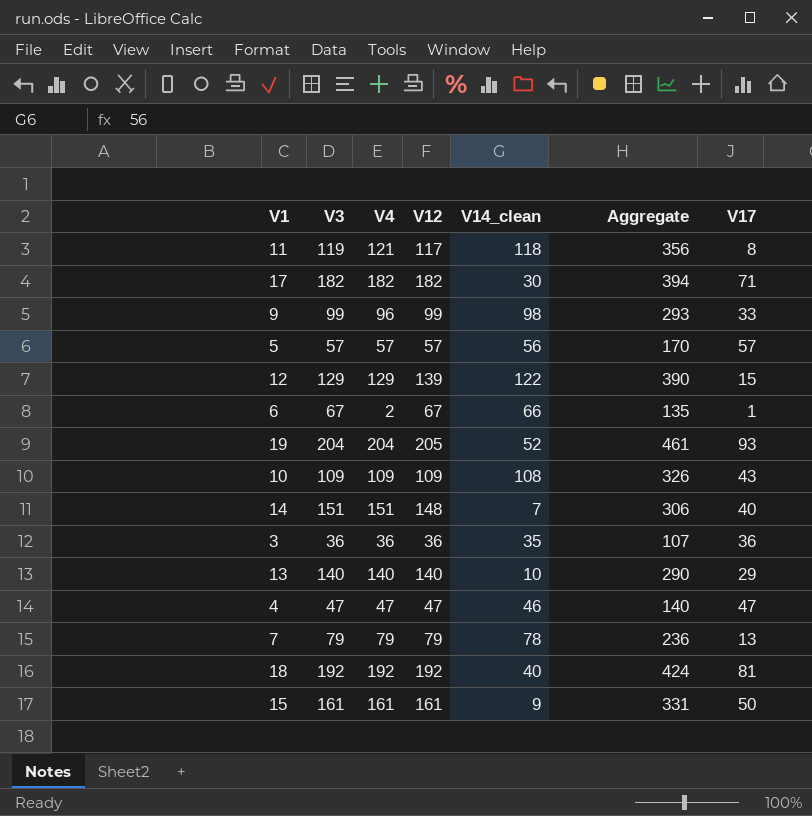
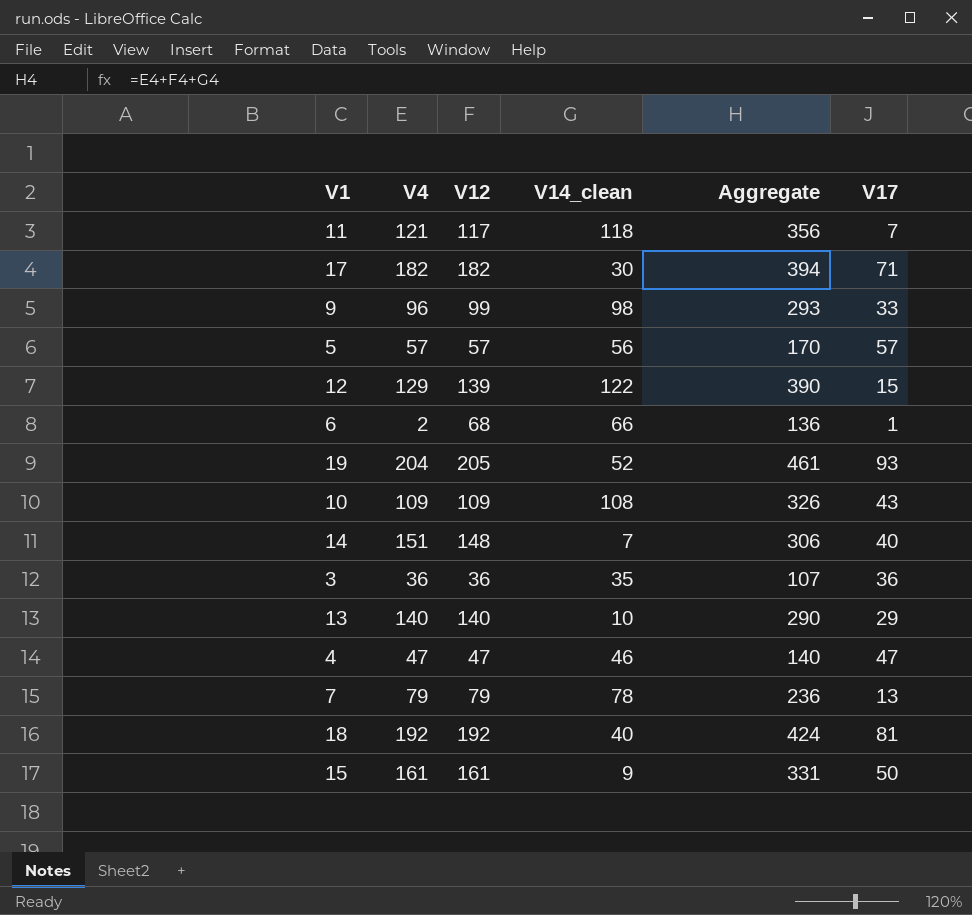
column V3 | position: 2 -> none
11 | V17: 8 -> 7
6 | V12: 67 -> 68
6 | Aggregate: 135 -> 136

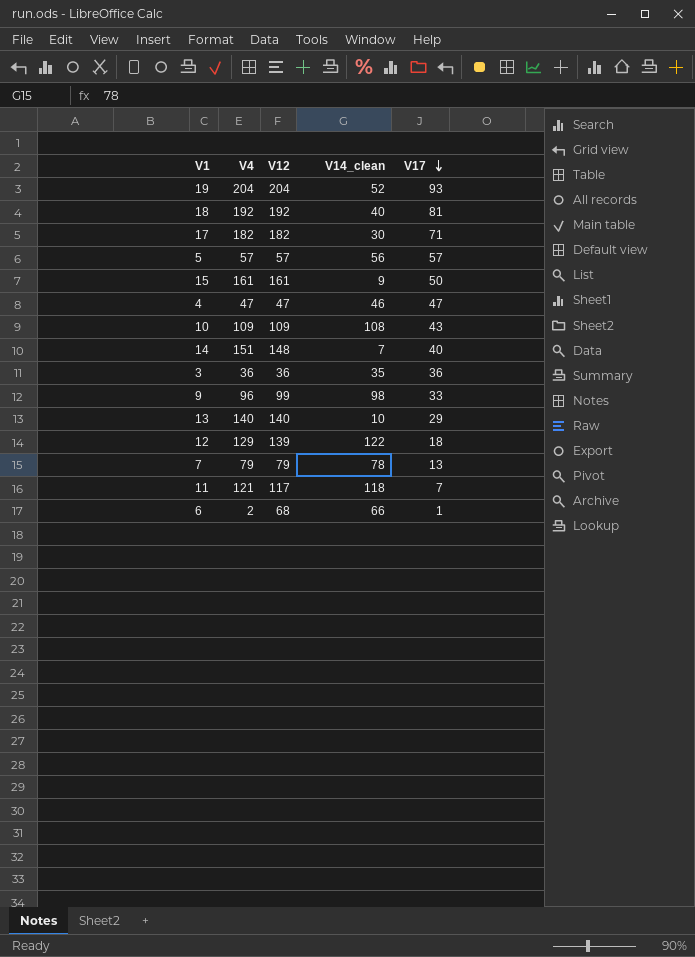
row order: none -> V17 descending
column Aggregate | formula: [V4] + [V12] + [V14_clean] -> none
19 | V12: 205 -> 204
12 | V17: 15 -> 18

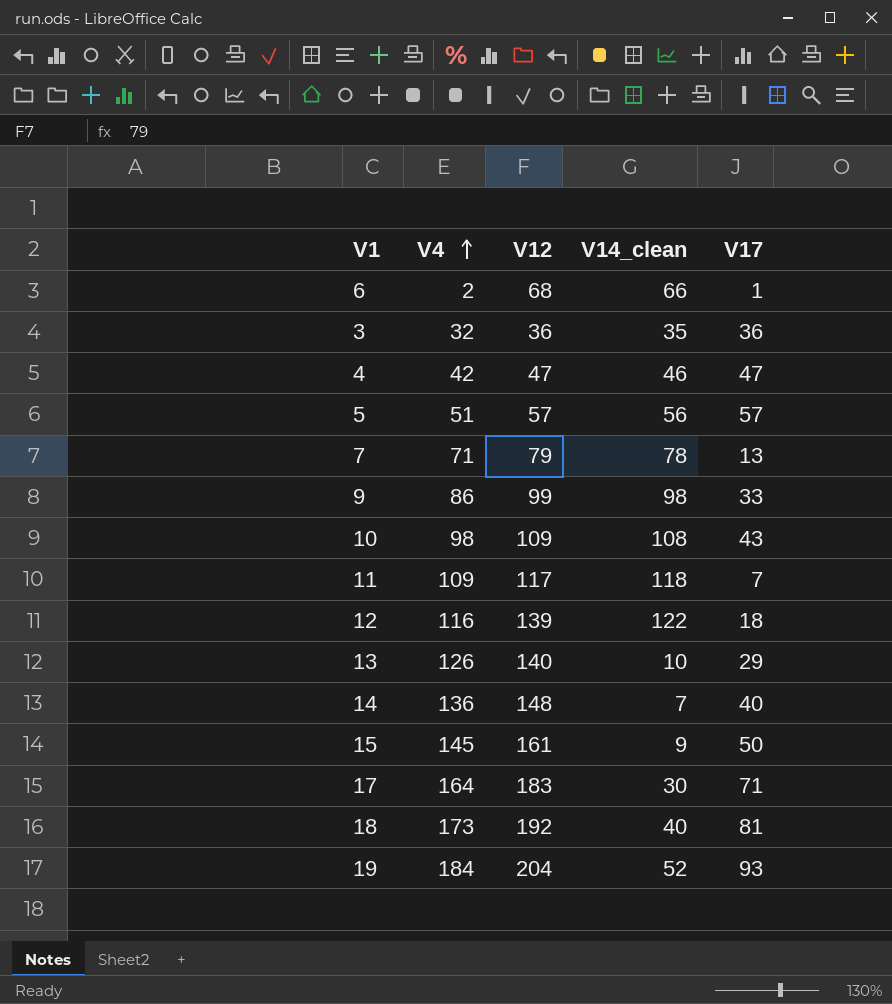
row order: V17 descending -> V4 ascending
3 | V4: 36 -> 32
4 | V4: 47 -> 42
5 | V4: 57 -> 51
7 | V4: 79 -> 71
9 | V4: 96 -> 86
10 | V4: 109 -> 98
11 | V4: 121 -> 109
12 | V4: 129 -> 116
13 | V4: 140 -> 126
14 | V4: 151 -> 136
15 | V4: 161 -> 145
17 | V4: 182 -> 164
17 | V12: 182 -> 183
18 | V4: 192 -> 173
19 | V4: 204 -> 184

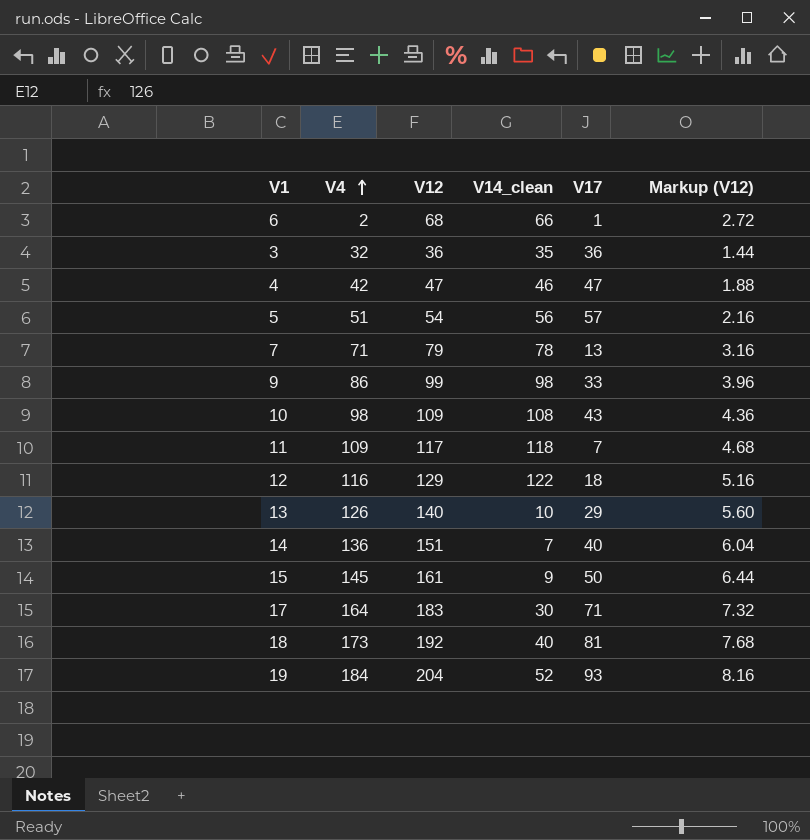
column Markup (V12) | formula: none -> [V12] * 0.04
5 | V12: 57 -> 54
12 | V12: 139 -> 129
14 | V12: 148 -> 151

